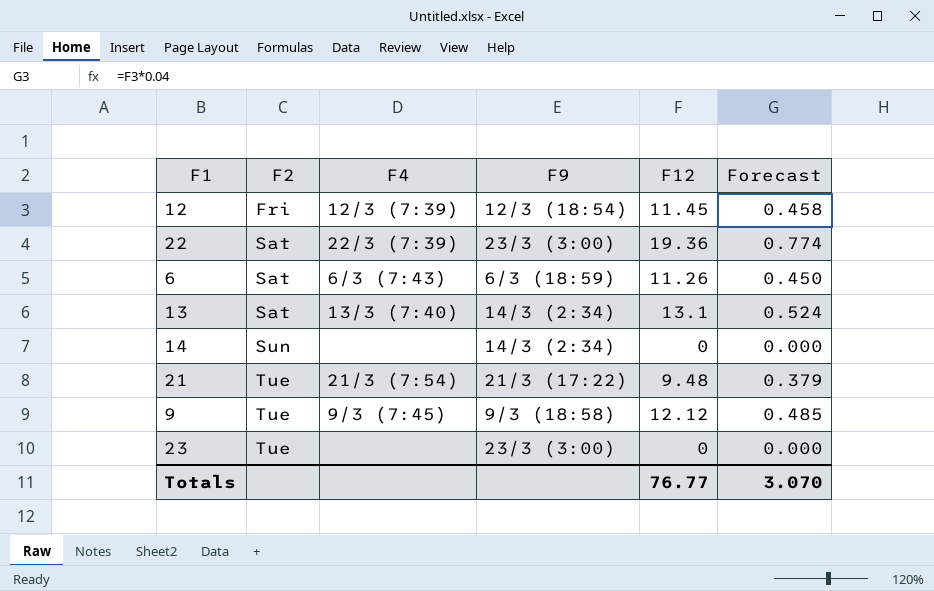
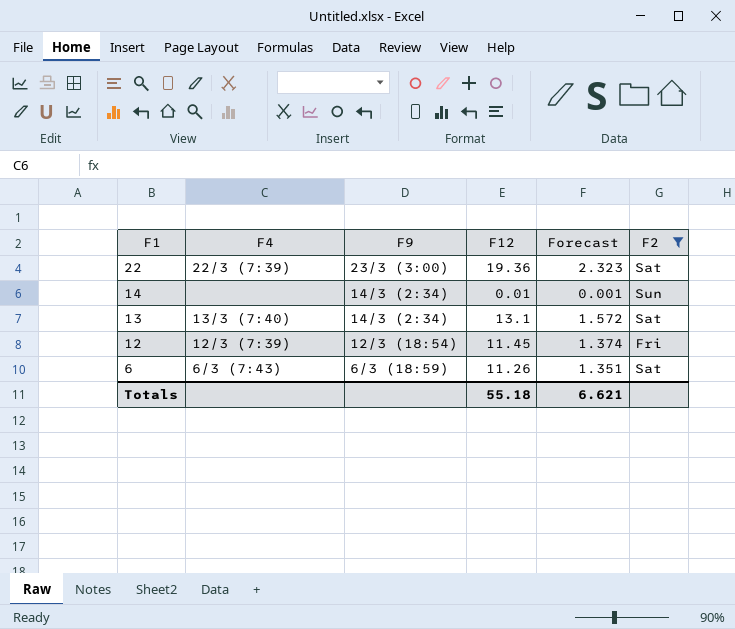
filter: none -> F2 != Tue
row order: F2 ascending -> F1 descending
column Forecast | formula: [F12] * 0.04 -> [F12] * 0.12
column F2 | position: 2 -> 6
14 | F12: 0 -> 0.01
Totals | F12: 76.77 -> 55.18
Totals | Forecast: 3.070 -> 6.621

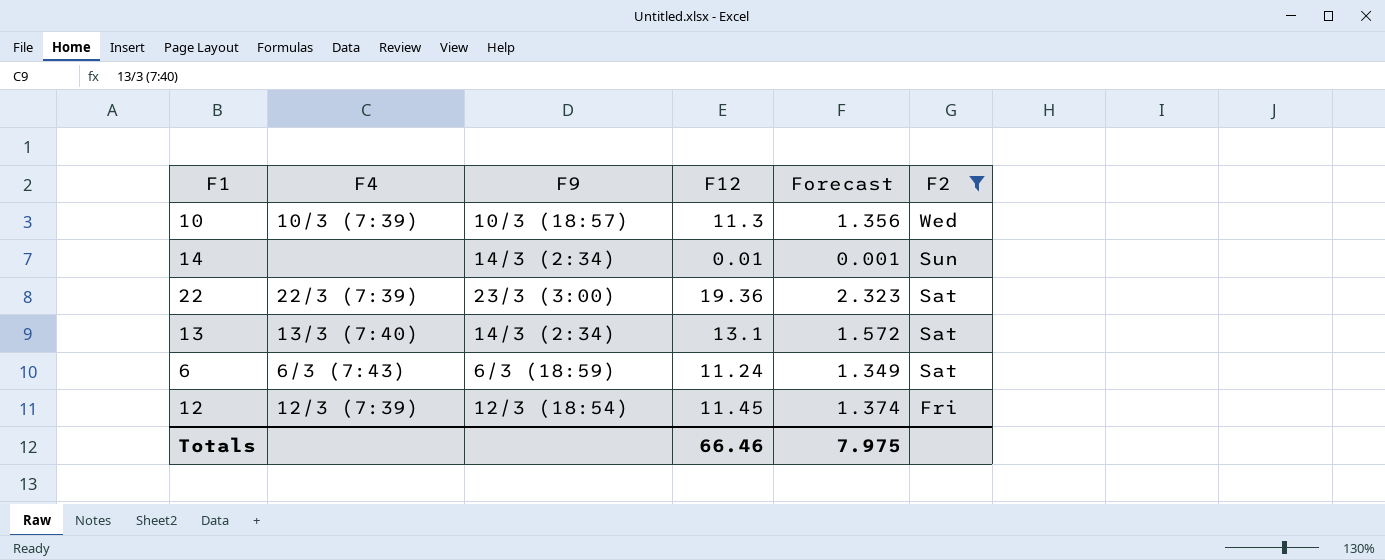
row order: F1 descending -> F2 descending
row 10: none -> 10/3 (7:39) | 10/3 (18:57) | 11.3 | 1.356 | Wed
6 | F12: 11.26 -> 11.24
6 | Forecast: 1.351 -> 1.349
Totals | F12: 55.18 -> 66.46
Totals | Forecast: 6.621 -> 7.975

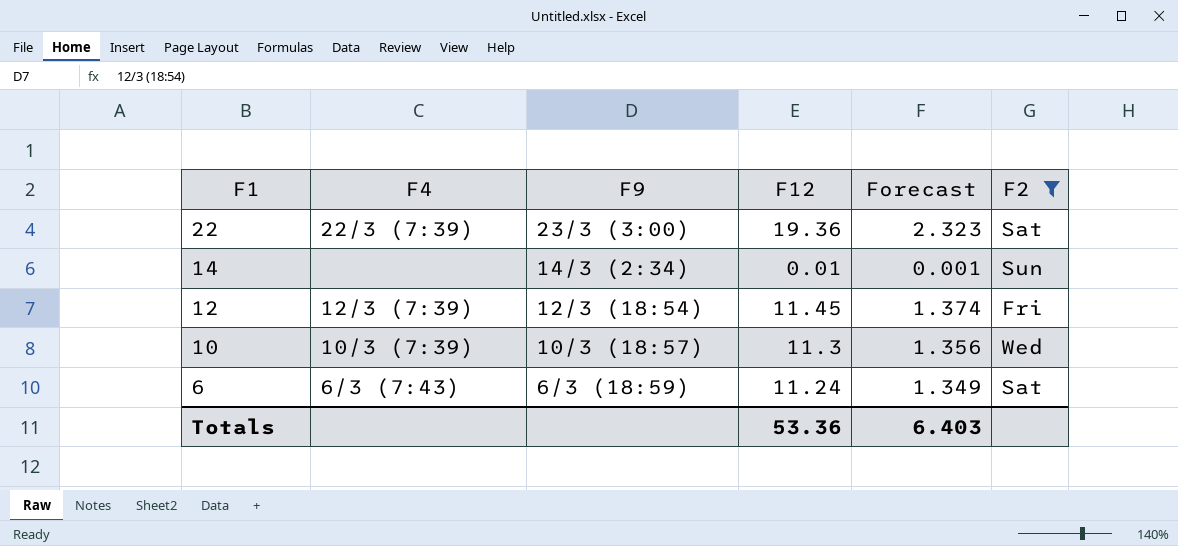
row order: F2 descending -> F1 descending
row 13: 13/3 (7:40) | 14/3 (2:34) | 13.1 | 1.572 | Sat -> none
Totals | F12: 66.46 -> 53.36
Totals | Forecast: 7.975 -> 6.403

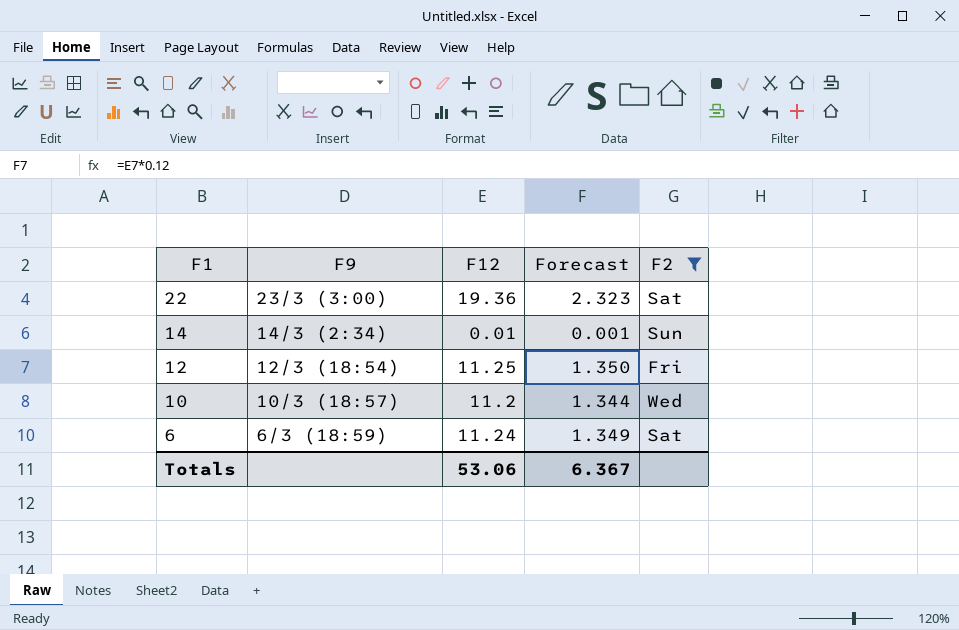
column F4 | position: 2 -> none
12 | F12: 11.45 -> 11.25
12 | Forecast: 1.374 -> 1.350
10 | F12: 11.3 -> 11.2
10 | Forecast: 1.356 -> 1.344
Totals | F12: 53.36 -> 53.06
Totals | Forecast: 6.403 -> 6.367

